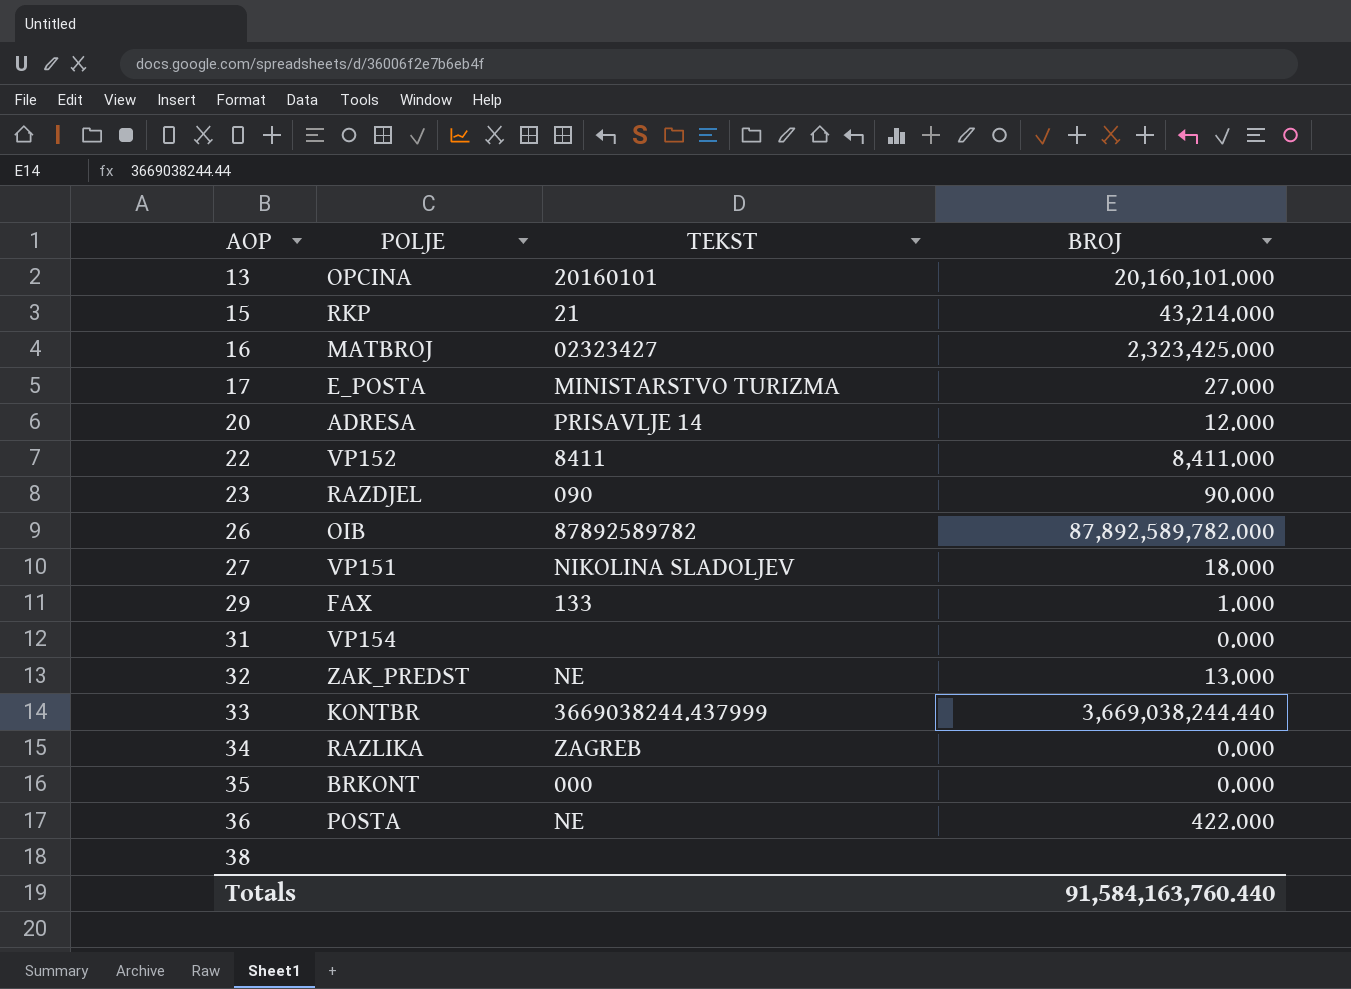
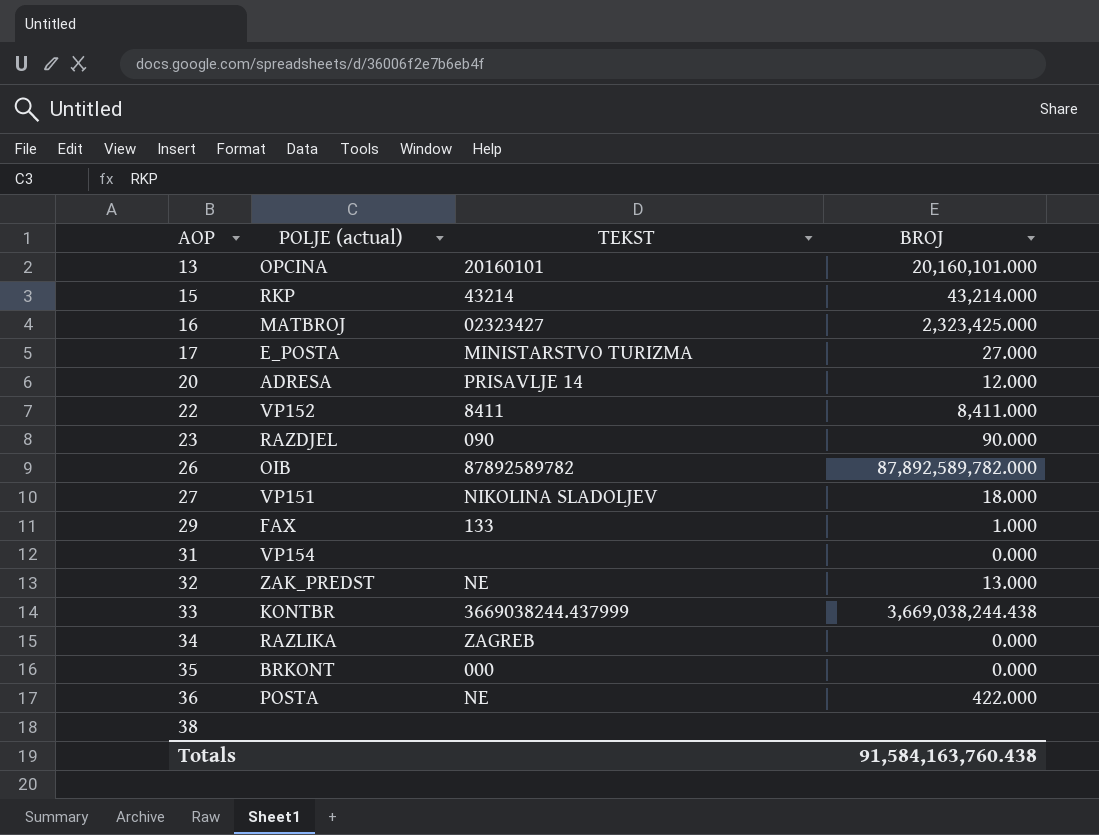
column name: POLJE -> POLJE (actual)
15 | TEKST: 21 -> 43214
33 | BROJ: 3,669,038,244.440 -> 3,669,038,244.438
Totals | BROJ: 91,584,163,760.440 -> 91,584,163,760.438

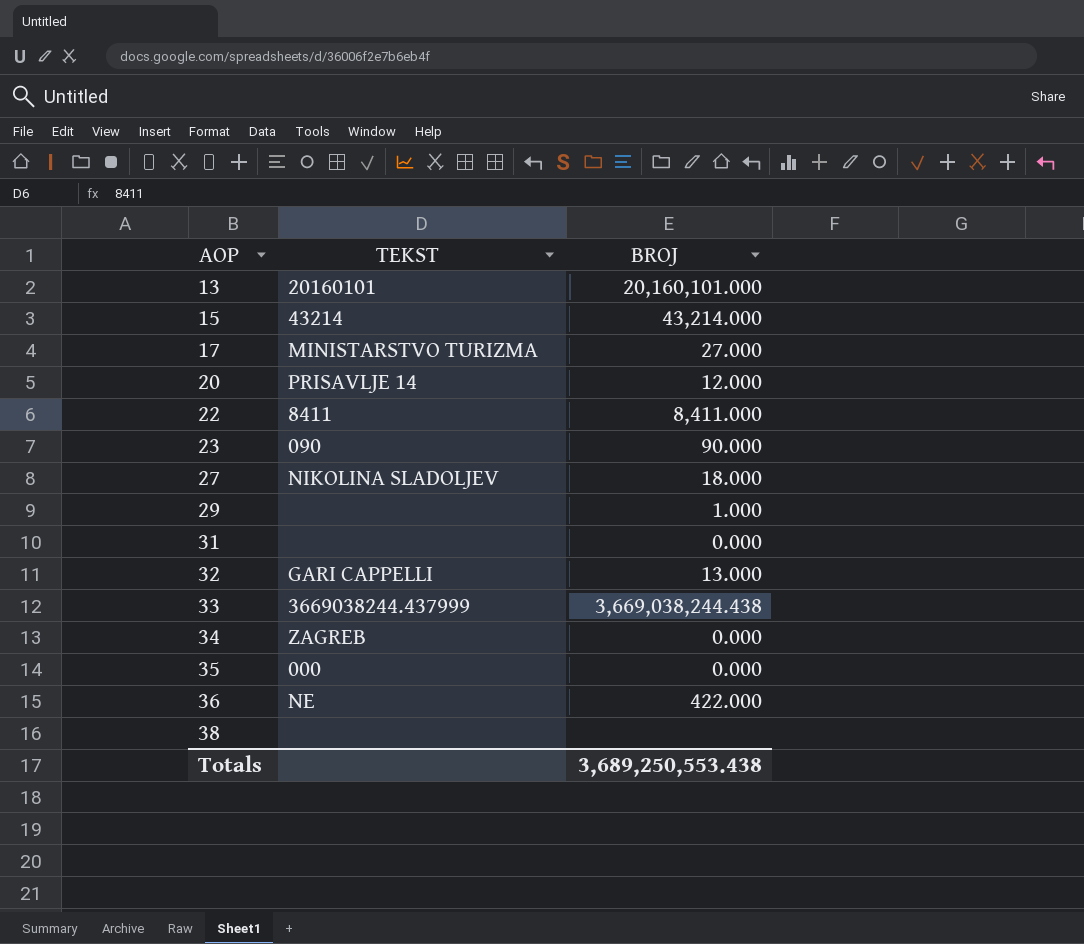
column POLJE (actual) | position: 2 -> none
row 16: MATBROJ | 02323427 | 2,323,425.000 -> none
row 26: OIB | 87892589782 | 87,892,589,782.000 -> none
29 | TEKST: 133 -> none
32 | TEKST: NE -> GARI CAPPELLI
Totals | BROJ: 91,584,163,760.438 -> 3,689,250,553.438

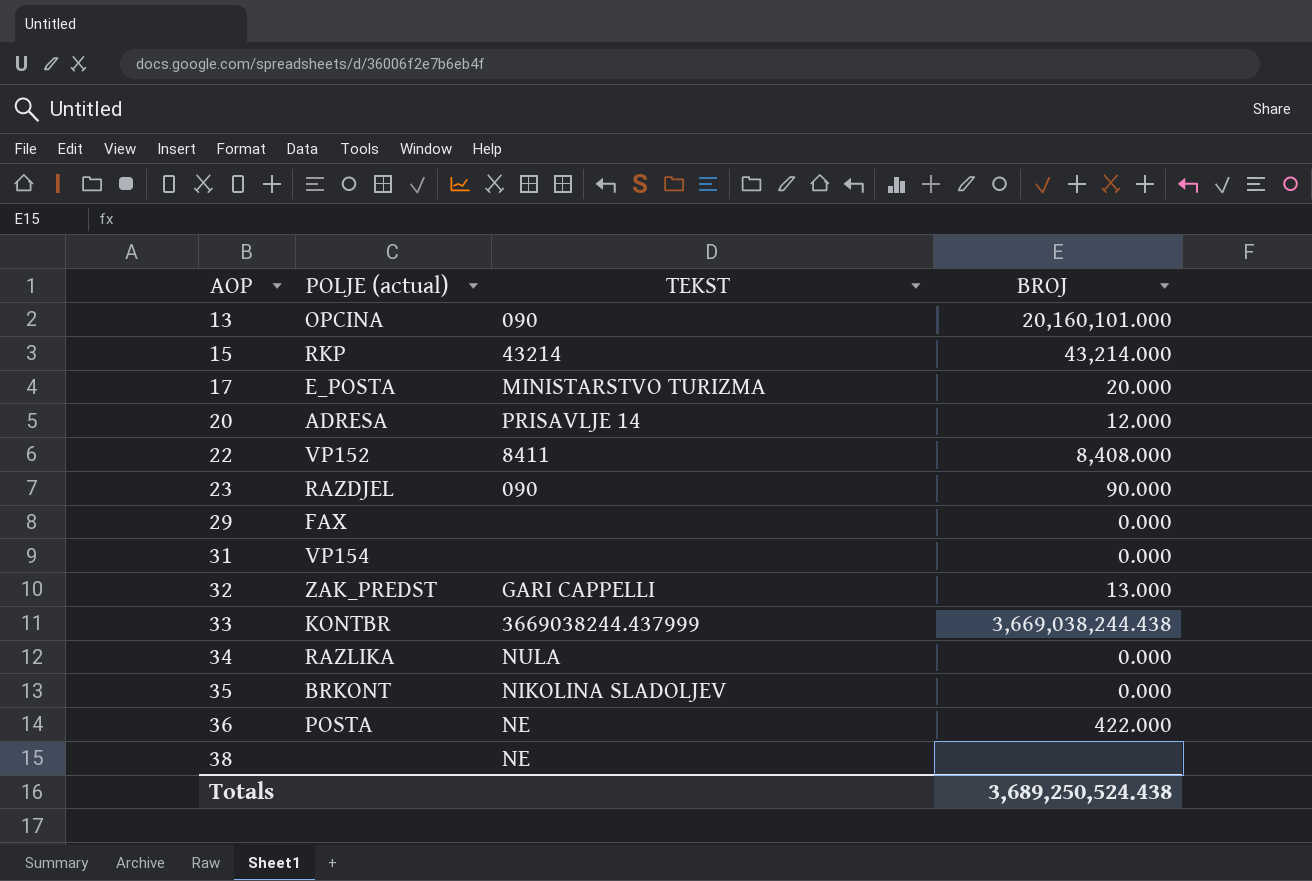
column POLJE (actual) | position: none -> 2
row 27: NIKOLINA SLADOLJEV | 18.000 -> none
13 | TEKST: 20160101 -> 090
17 | BROJ: 27.000 -> 20.000
22 | BROJ: 8,411.000 -> 8,408.000
29 | BROJ: 1.000 -> 0.000
34 | TEKST: ZAGREB -> NULA
35 | TEKST: 000 -> NIKOLINA SLADOLJEV
38 | TEKST: none -> NE
Totals | BROJ: 3,689,250,553.438 -> 3,689,250,524.438

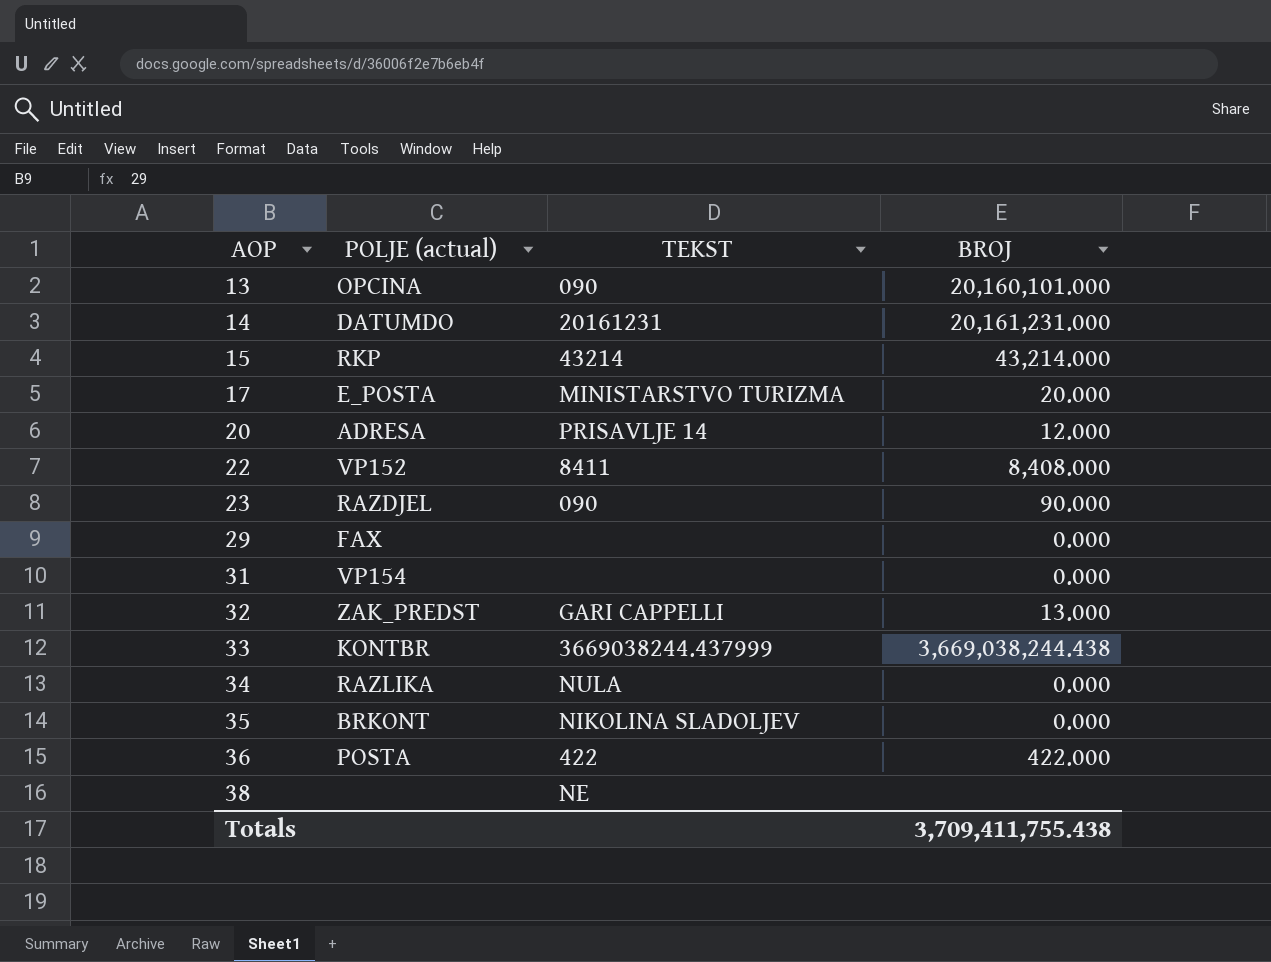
row 14: none -> DATUMDO | 20161231 | 20,161,231.000
36 | TEKST: NE -> 422
Totals | BROJ: 3,689,250,524.438 -> 3,709,411,755.438

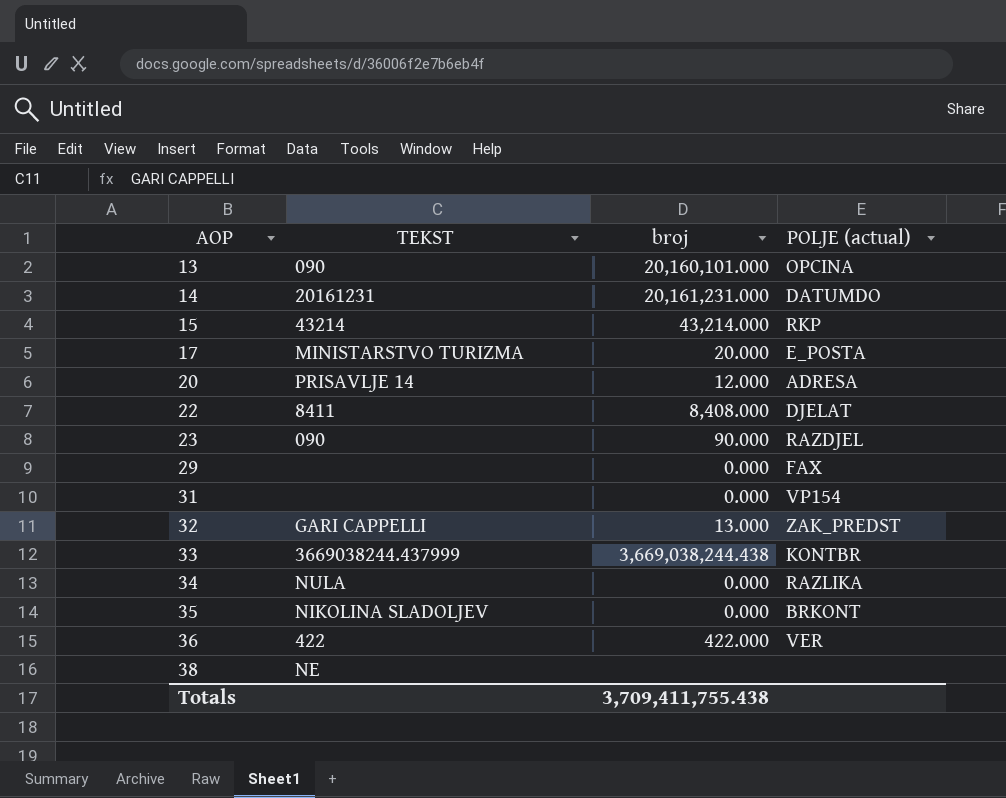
column name: BROJ -> broj
column POLJE (actual) | position: 2 -> 4
22 | POLJE (actual): VP152 -> DJELAT
36 | POLJE (actual): POSTA -> VER

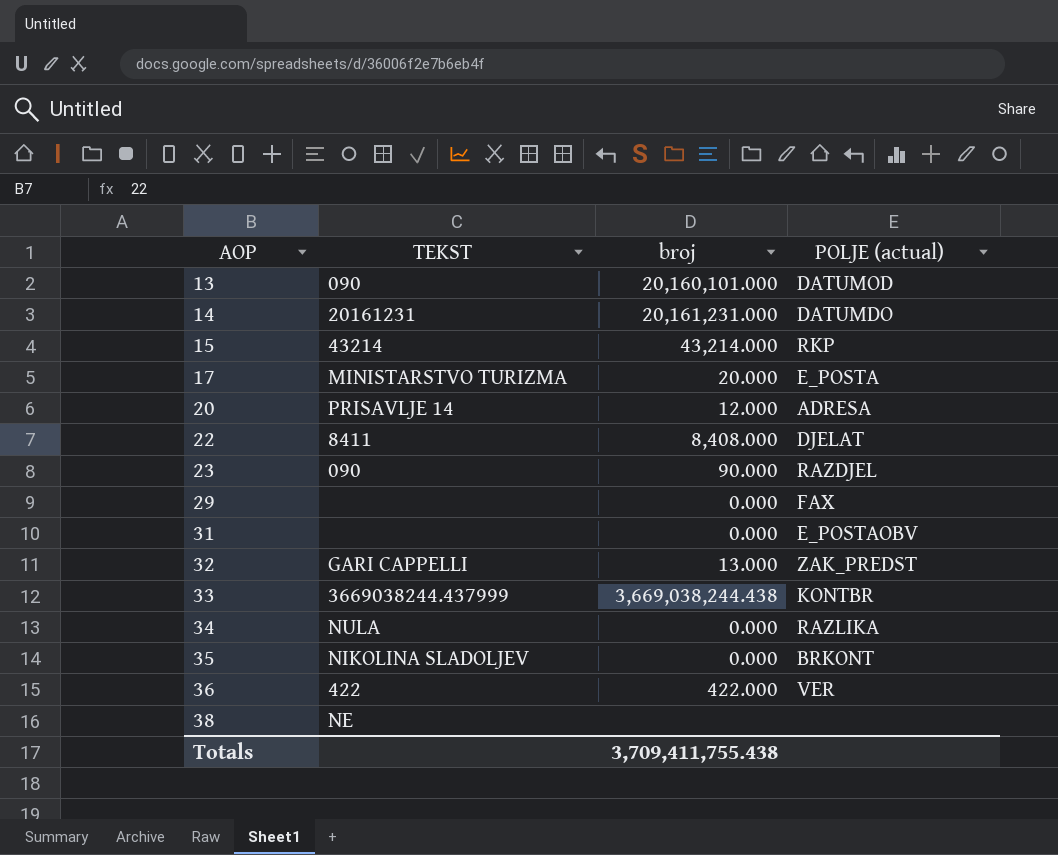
13 | POLJE (actual): OPCINA -> DATUMOD
31 | POLJE (actual): VP154 -> E_POSTAOBV

